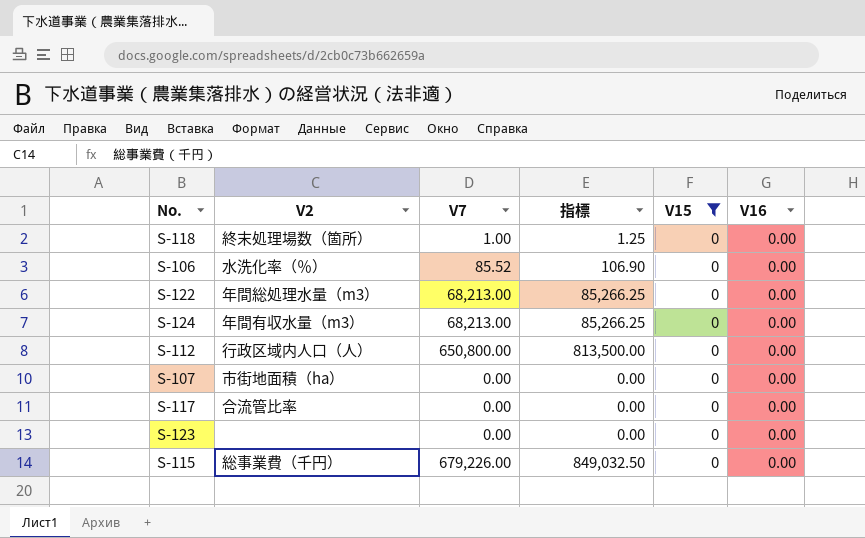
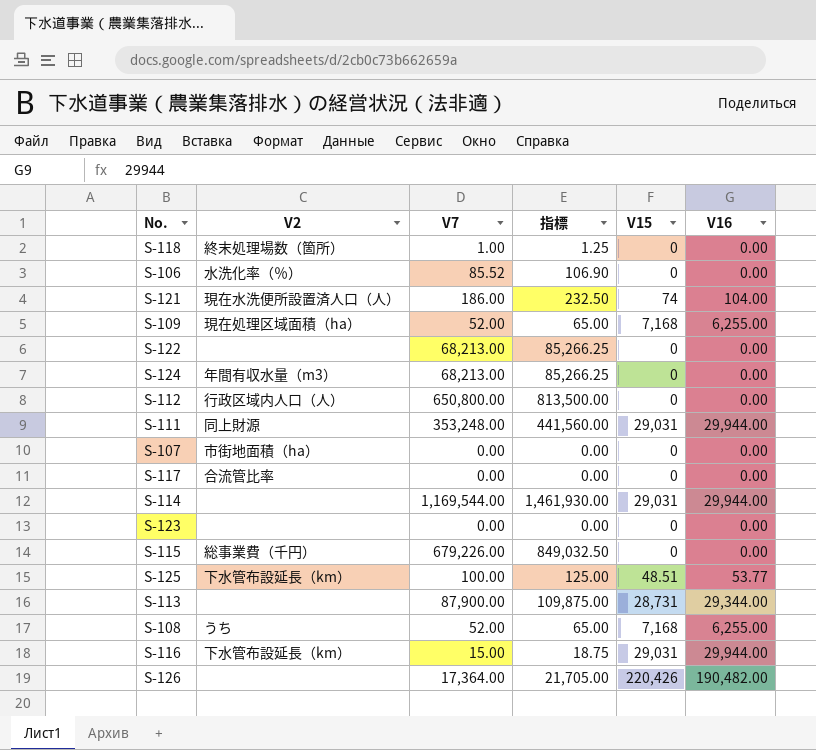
filter: V15 = 0 -> none
S-122 | V2: 年間総処理水量（m3） -> none

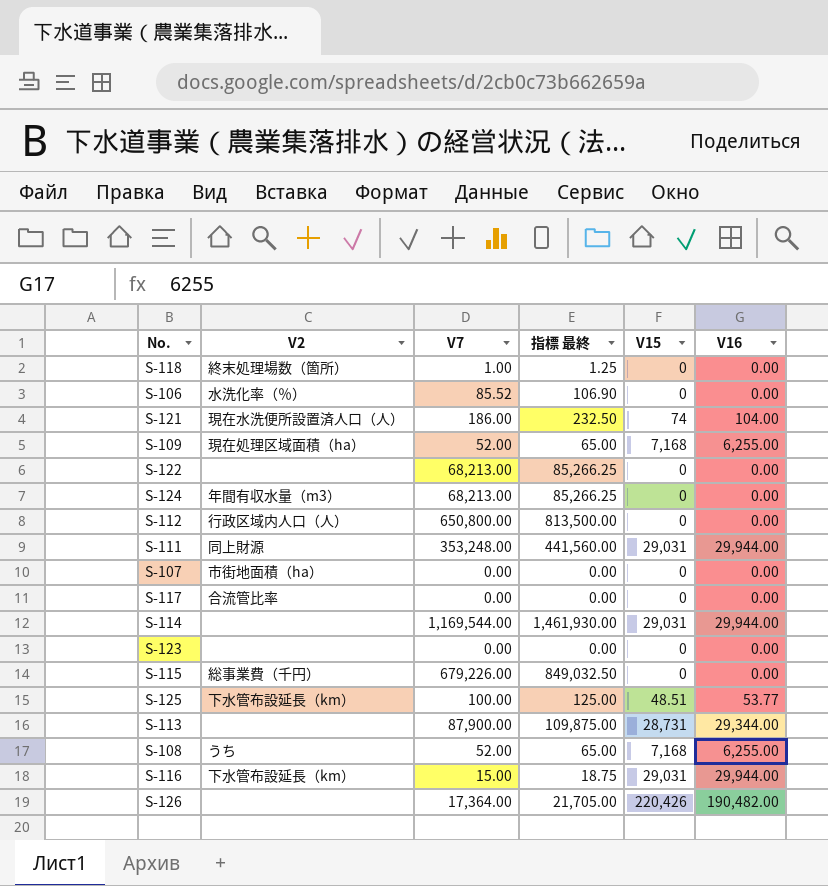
column name: 指標 -> 指標 最終

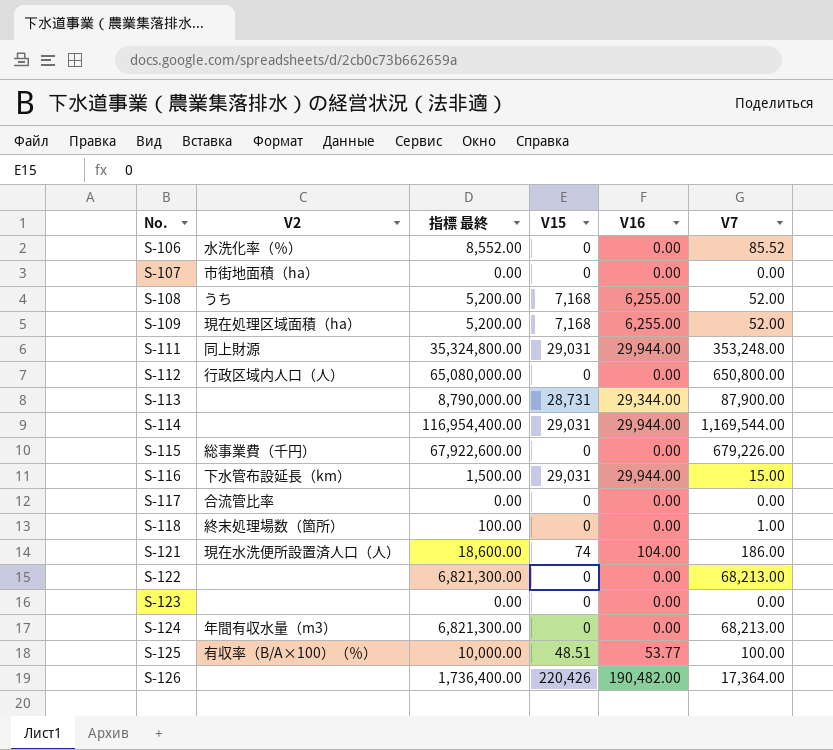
row order: none -> No. ascending
column 指標 最終 | formula: [V7] * 1.25 -> [V7] * 100
column V7 | position: 3 -> 6
S-125 | V2: 下水管布設延長（km） -> 有収率（B/A×100）（％）

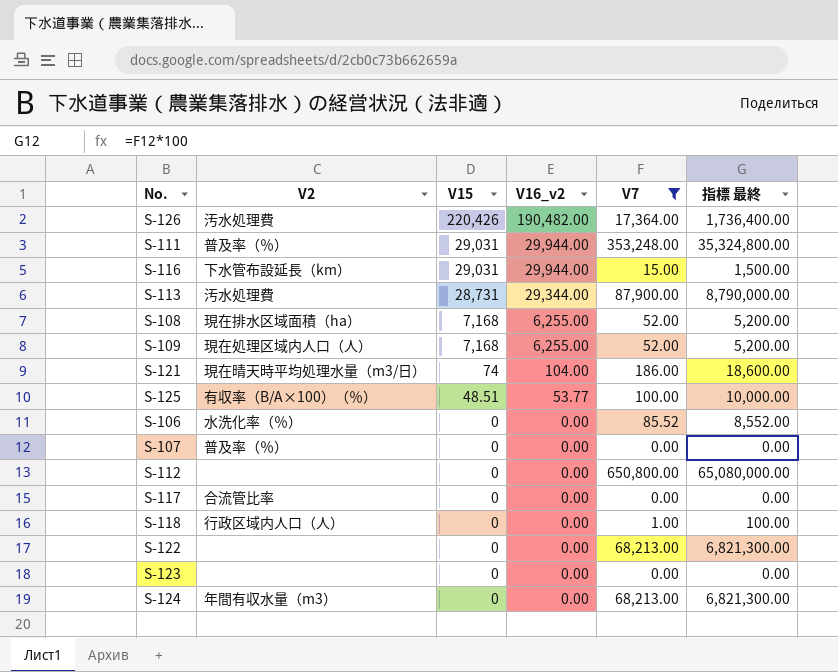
filter: none -> V7 <= 650,800.00
row order: No. ascending -> V15 descending
column name: V16 -> V16_v2
column 指標 最終 | position: 3 -> 6
S-126 | V2: none -> 汚水処理費
S-111 | V2: 同上財源 -> 普及率（％）
S-113 | V2: none -> 汚水処理費
S-108 | V2: うち -> 現在排水区域面積（ha）
S-109 | V2: 現在処理区域面積（ha） -> 現在処理区域内人口（人）
S-121 | V2: 現在水洗便所設置済人口（人） -> 現在晴天時平均処理水量（m3/日）
S-107 | V2: 市街地面積（ha） -> 普及率（％）
S-112 | V2: 行政区域内人口（人） -> none
S-118 | V2: 終末処理場数（箇所） -> 行政区域内人口（人）

